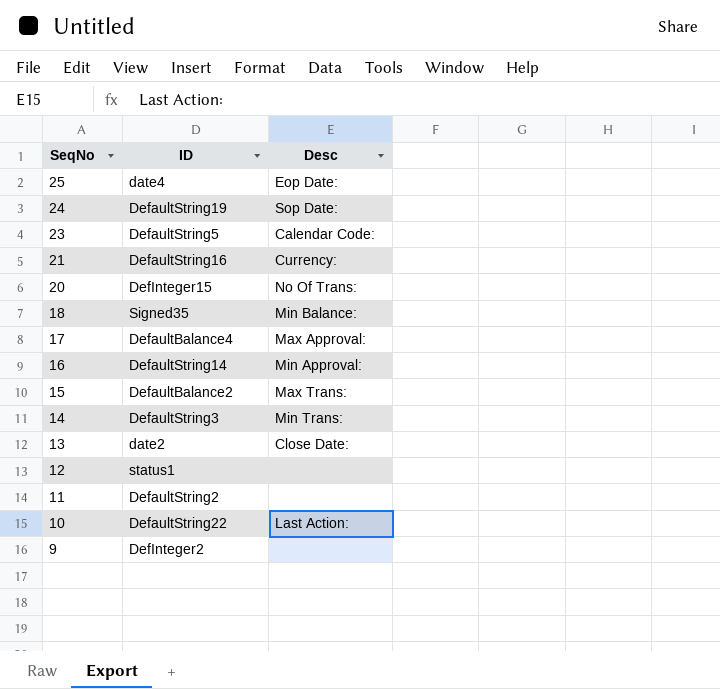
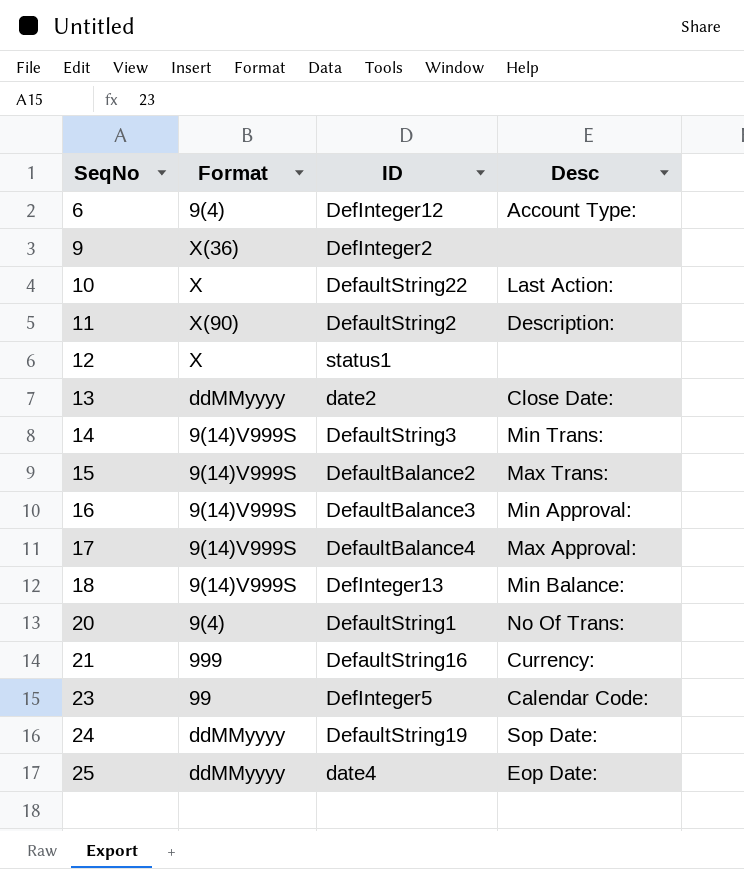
row order: SeqNo descending -> SeqNo ascending
column Format | position: none -> 2
row 6: none -> 9(4) | DefInteger12 | Account Type:
11 | Desc: none -> Description:
16 | ID: DefaultString14 -> DefaultBalance3
18 | ID: Signed35 -> DefInteger13
20 | ID: DefInteger15 -> DefaultString1
23 | ID: DefaultString5 -> DefInteger5

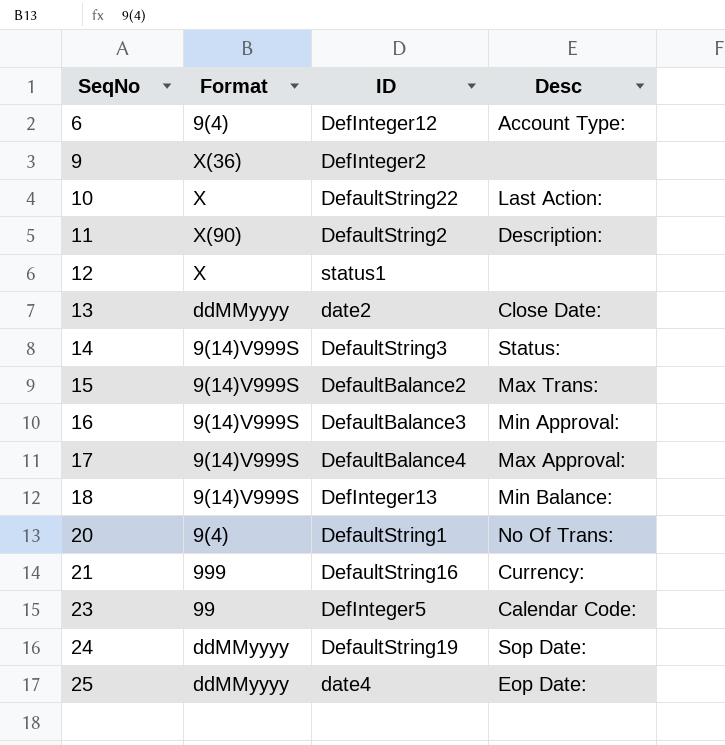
14 | Desc: Min Trans: -> Status:

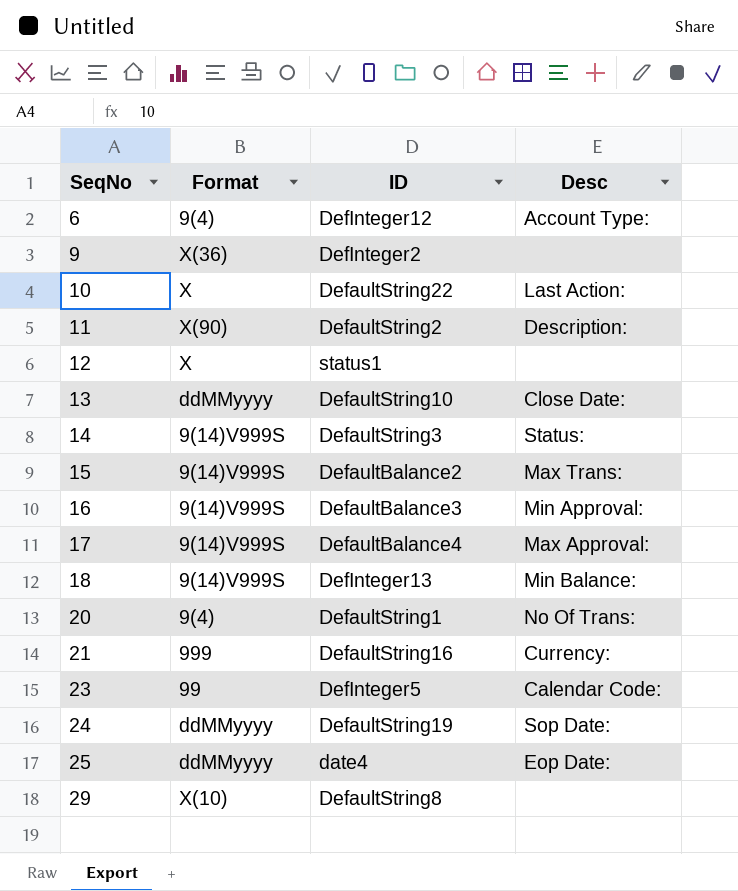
13 | ID: date2 -> DefaultString10
row 29: none -> X(10) | DefaultString8 | none

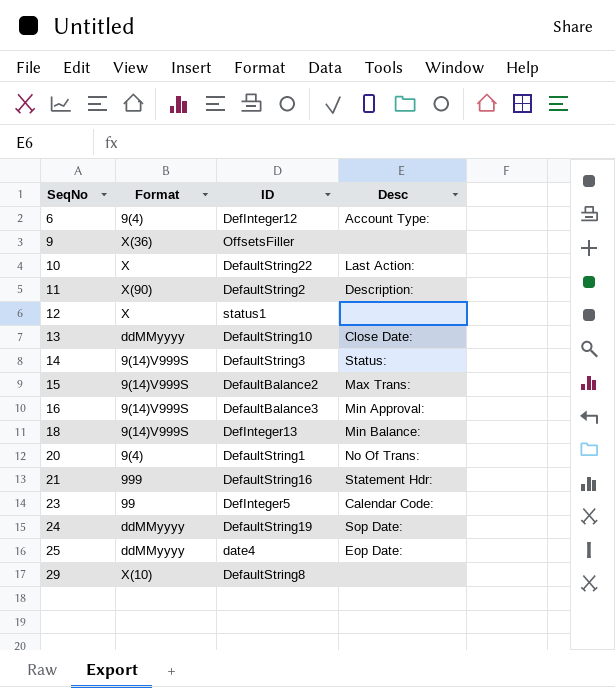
row 17: 9(14)V999S | DefaultBalance4 | Max Approval: -> none
9 | ID: DefInteger2 -> OffsetsFiller
21 | Desc: Currency: -> Statement Hdr:

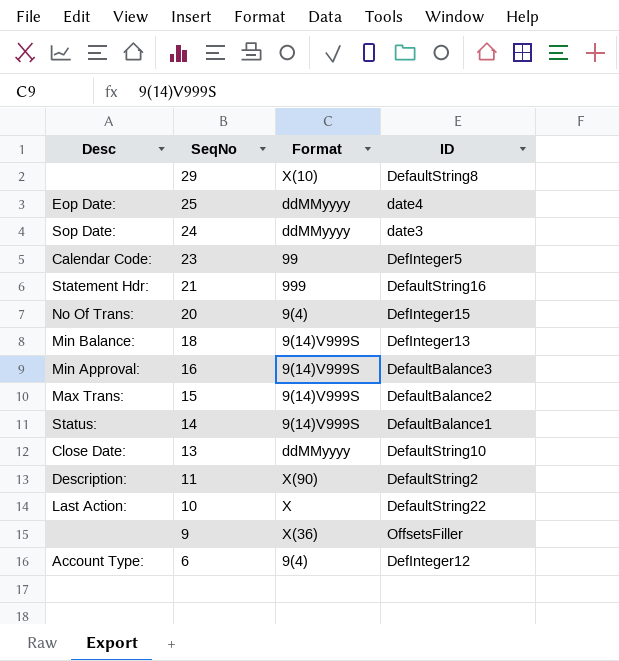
row order: SeqNo ascending -> SeqNo descending
column Desc | position: 4 -> 1
row 12: X | status1 | none -> none
24 | ID: DefaultString19 -> date3
20 | ID: DefaultString1 -> DefInteger15
14 | ID: DefaultString3 -> DefaultBalance1

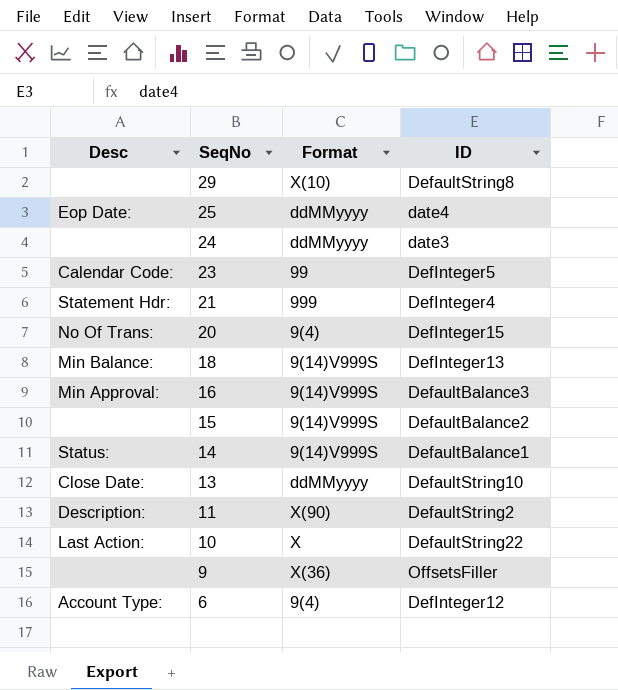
24 | Desc: Sop Date: -> none
21 | ID: DefaultString16 -> DefInteger4
15 | Desc: Max Trans: -> none

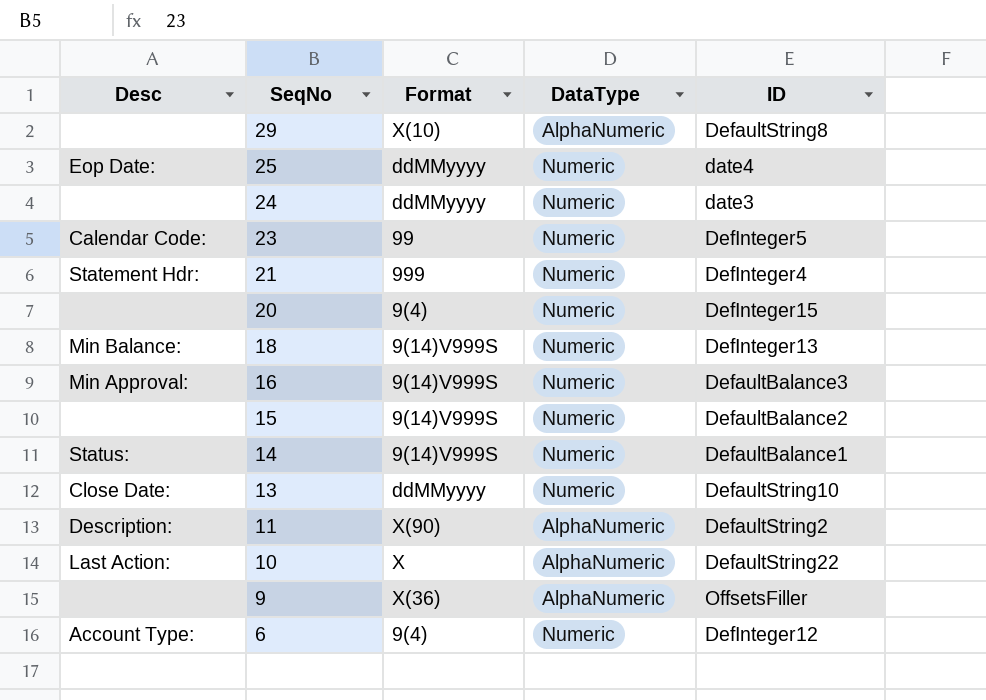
column DataType | position: none -> 4
20 | Desc: No Of Trans: -> none

